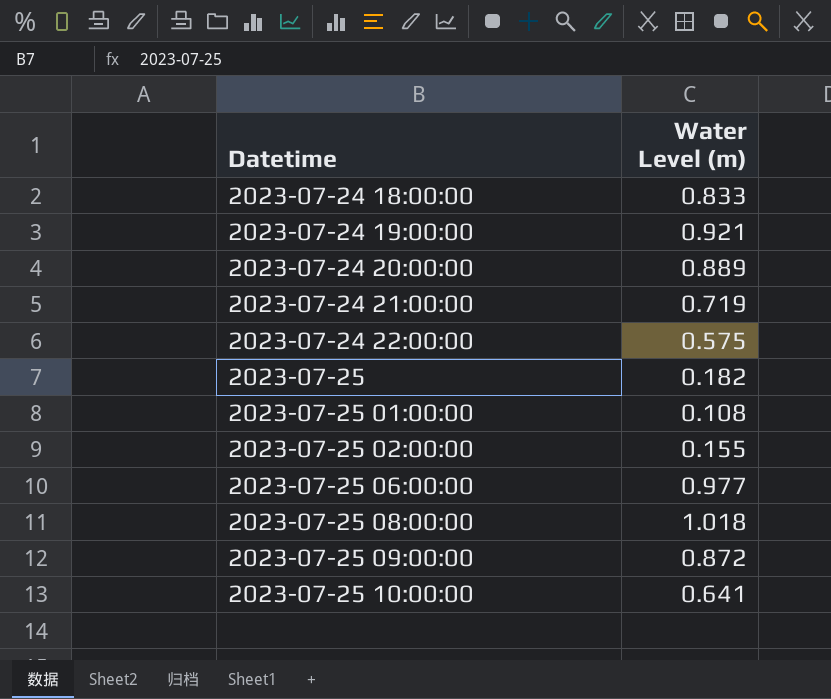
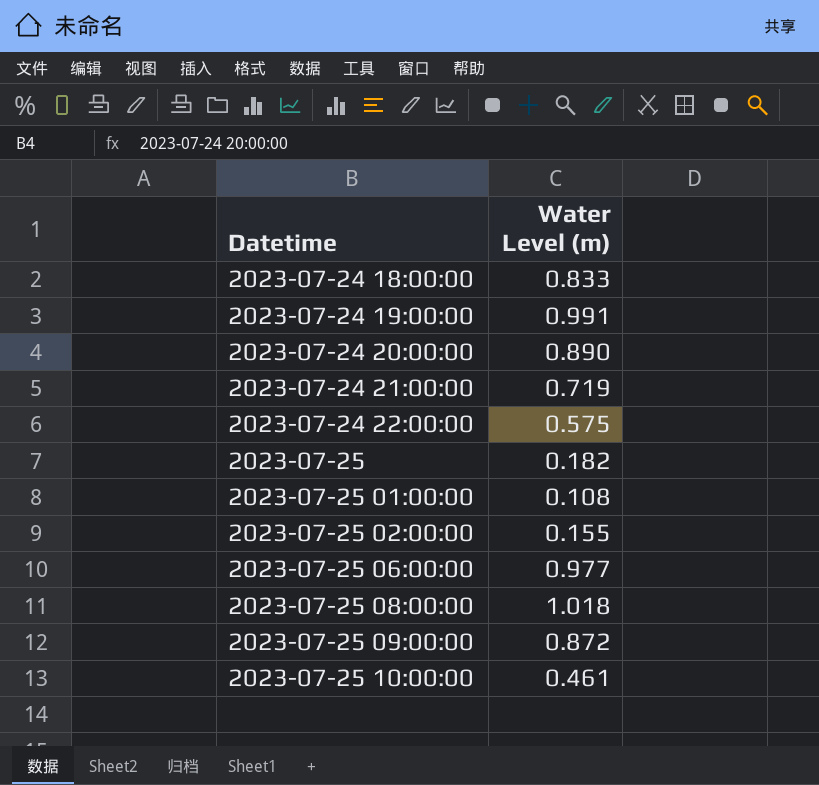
2023-07-24 19:00:00 | Water Level (m): 0.921 -> 0.991
2023-07-24 20:00:00 | Water Level (m): 0.889 -> 0.890
2023-07-25 10:00:00 | Water Level (m): 0.641 -> 0.461

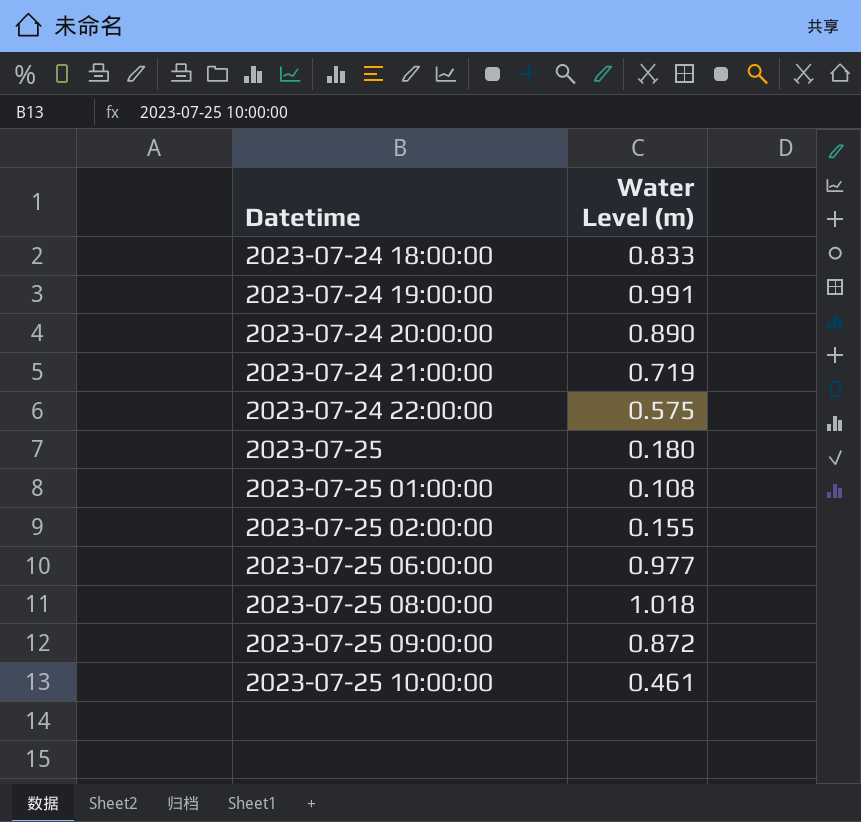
2023-07-25 | Water Level (m): 0.182 -> 0.180

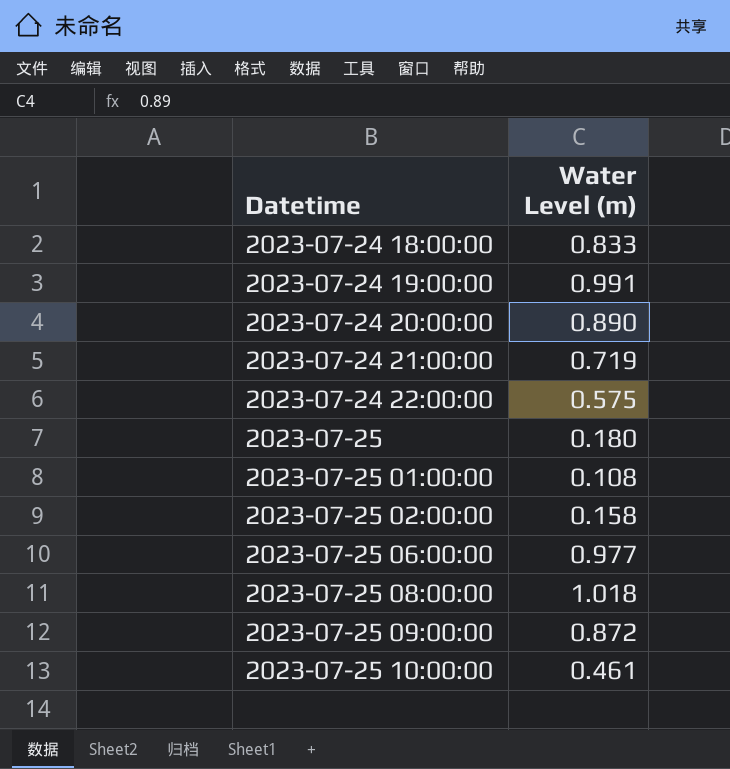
2023-07-25 02:00:00 | Water Level (m): 0.155 -> 0.158

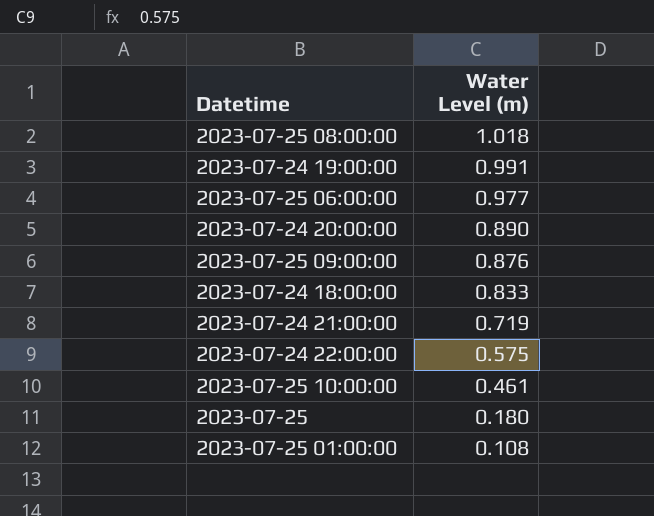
row order: Datetime ascending -> Water Level (m) descending
row 2023-07-25 02:00:00: 0.158 -> none
2023-07-25 09:00:00 | Water Level (m): 0.872 -> 0.876

